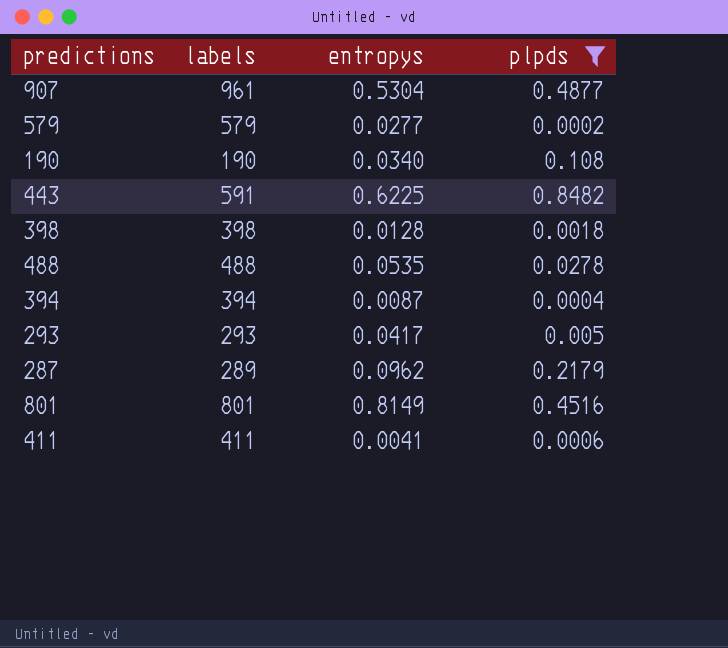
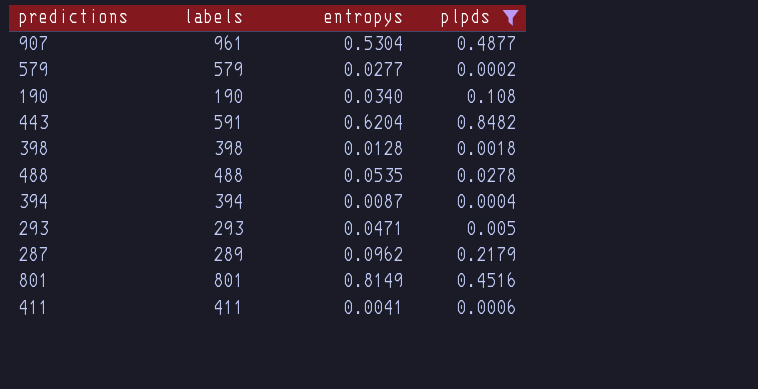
443 | entropys: 0.6225 -> 0.6204
293 | entropys: 0.0417 -> 0.0471

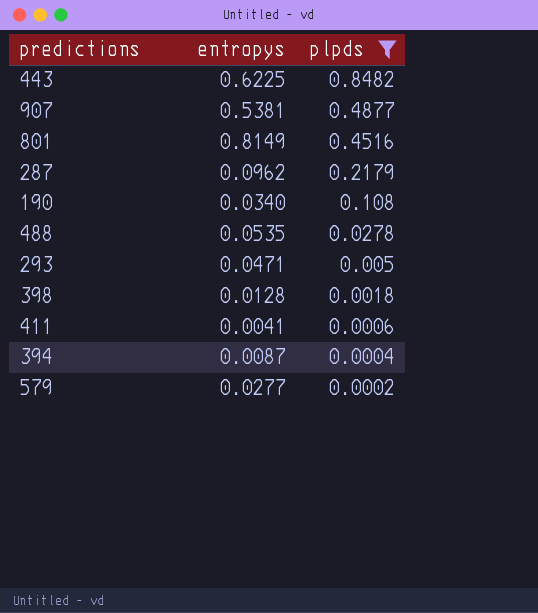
row order: none -> plpds descending
column labels | position: 2 -> none
443 | entropys: 0.6204 -> 0.6225
907 | entropys: 0.5304 -> 0.5381

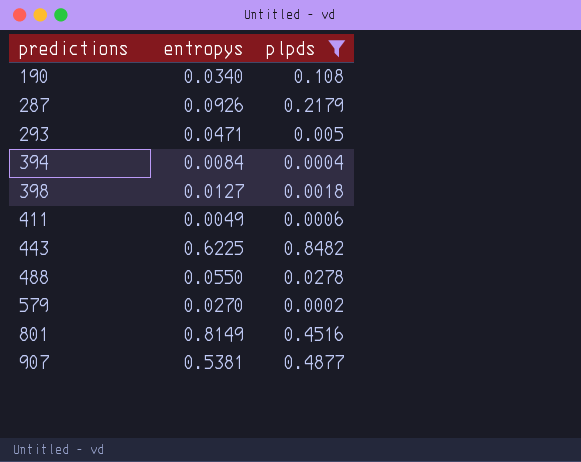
row order: plpds descending -> predictions ascending
287 | entropys: 0.0962 -> 0.0926
394 | entropys: 0.0087 -> 0.0084
398 | entropys: 0.0128 -> 0.0127
411 | entropys: 0.0041 -> 0.0049
488 | entropys: 0.0535 -> 0.0550
579 | entropys: 0.0277 -> 0.0270

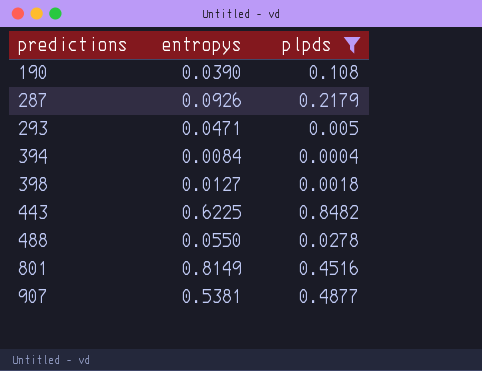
row 411: 0.0049 | 0.0006 -> none
row 579: 0.0270 | 0.0002 -> none
190 | entropys: 0.0340 -> 0.0390

